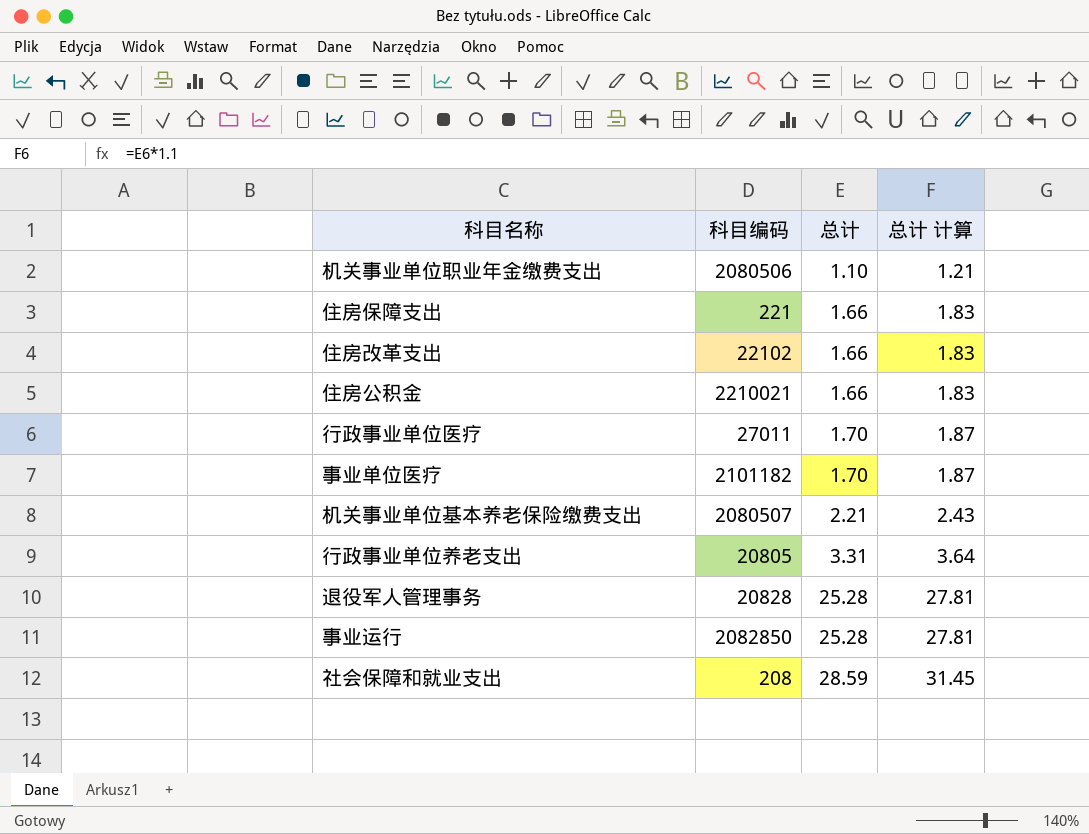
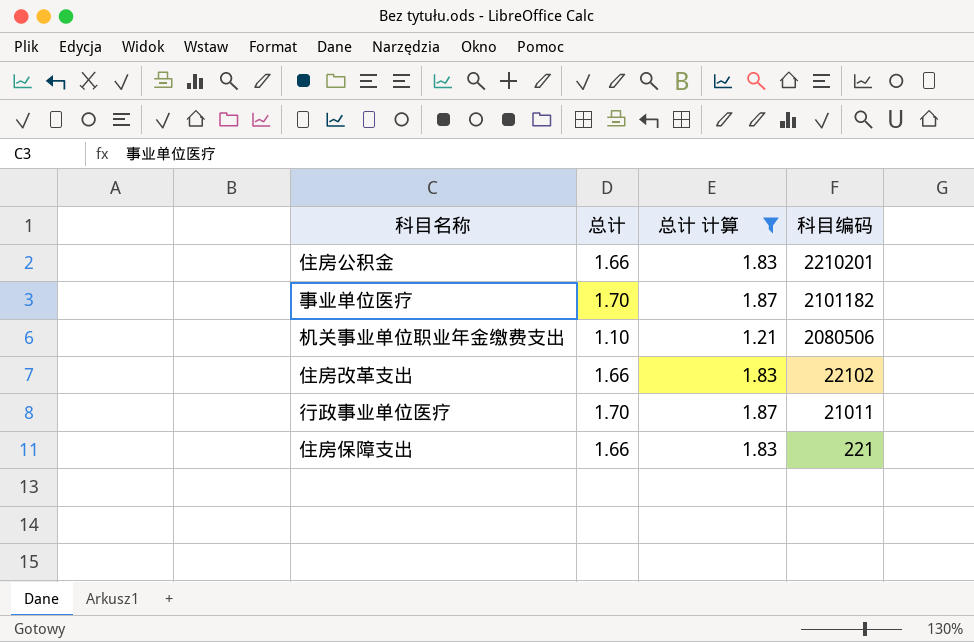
filter: none -> 总计 计算 <= 1.87
row order: 总计 ascending -> 科目编码 descending
column 科目编码 | position: 2 -> 4
住房公积金 | 科目编码: 2210021 -> 2210201
行政事业单位医疗 | 科目编码: 27011 -> 21011

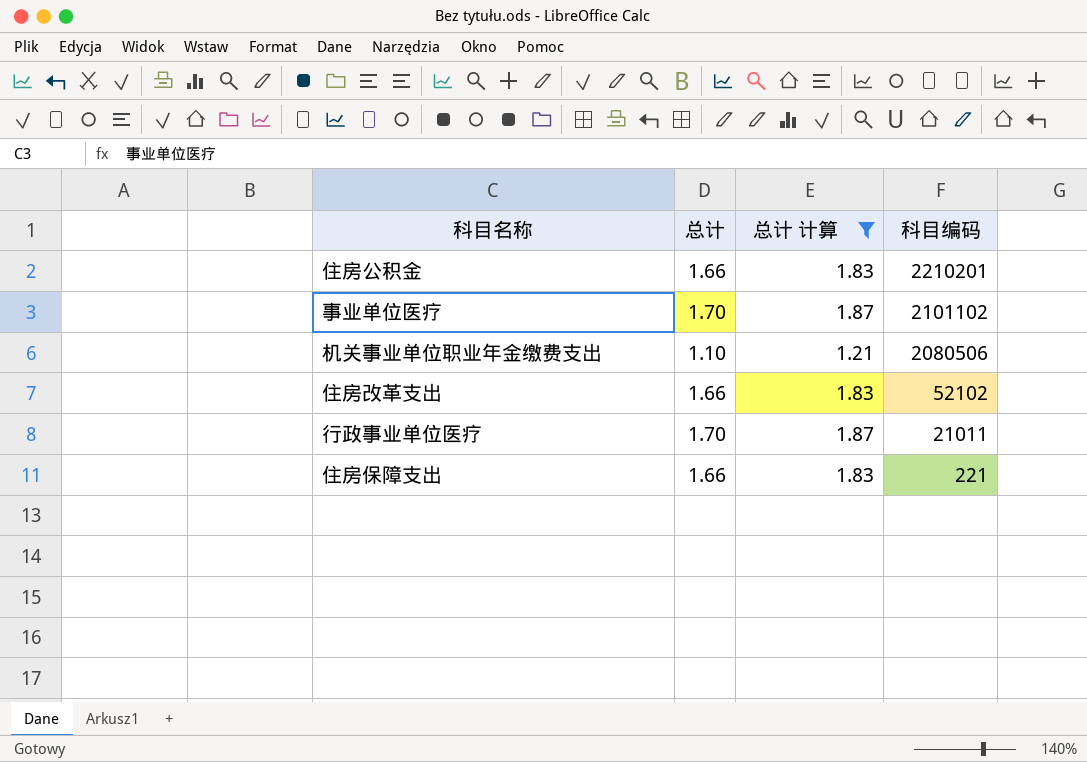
事业单位医疗 | 科目编码: 2101182 -> 2101102
住房改革支出 | 科目编码: 22102 -> 52102

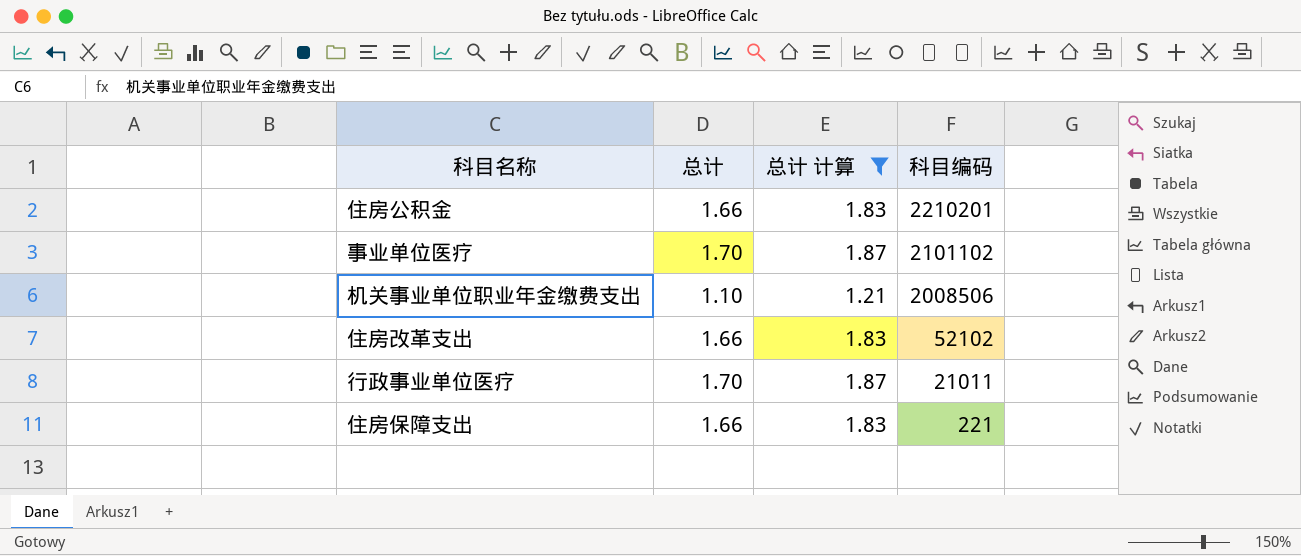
机关事业单位职业年金缴费支出 | 科目编码: 2080506 -> 2008506

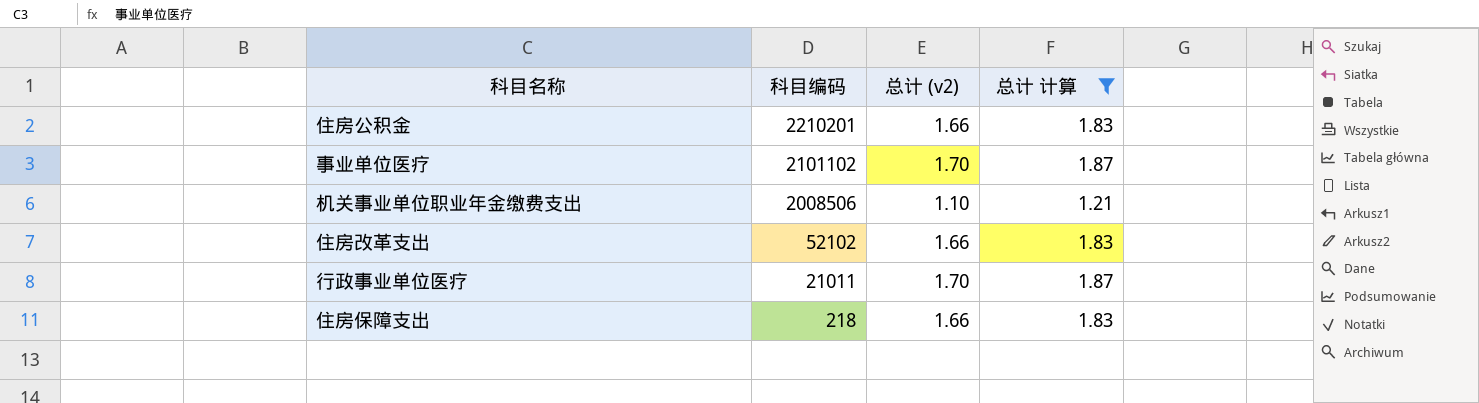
column 科目编码 | position: 4 -> 2
column name: 总计 -> 总计 (v2)
住房保障支出 | 科目编码: 221 -> 218

